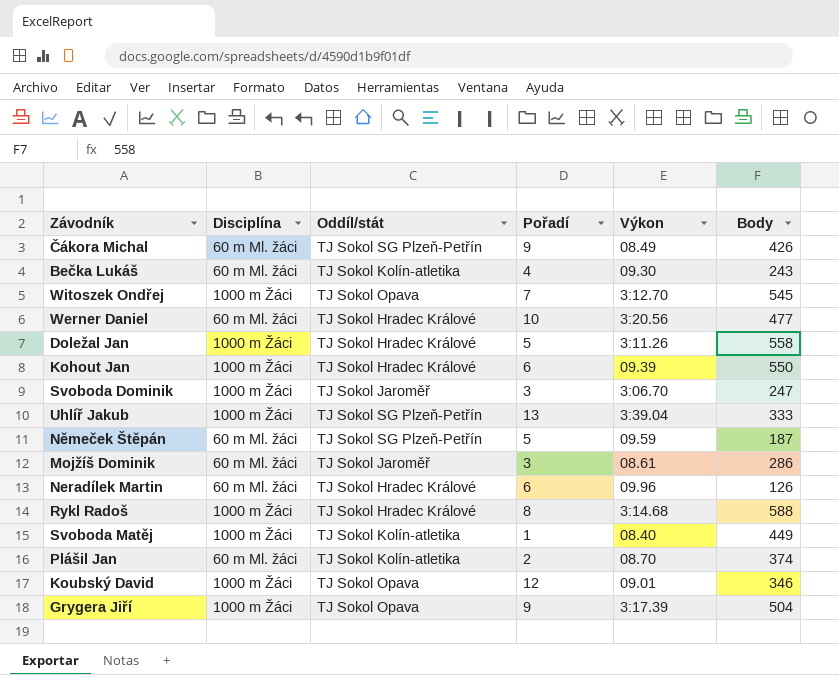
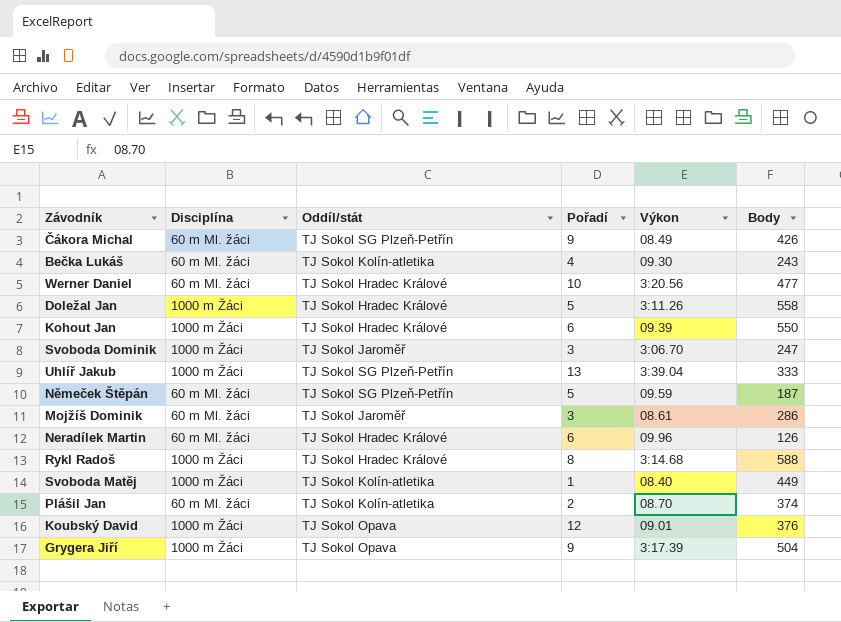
row Witoszek Ondřej: 1000 m Žáci | TJ Sokol Opava | 7 | 3:12.70 | 545 -> none
Koubský David | Body: 346 -> 376

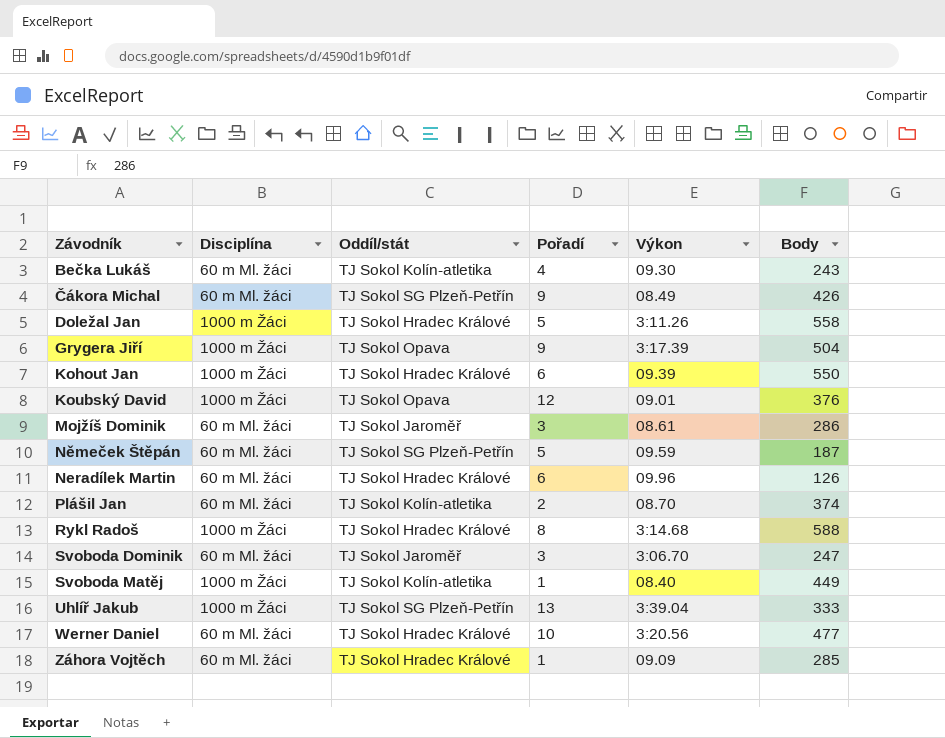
row order: none -> Závodník ascending
Svoboda Dominik | Disciplína: 1000 m Žáci -> 60 m Ml. žáci
row Záhora Vojtěch: none -> 60 m Ml. žáci | TJ Sokol Hradec Králové | 1 | 09.09 | 285

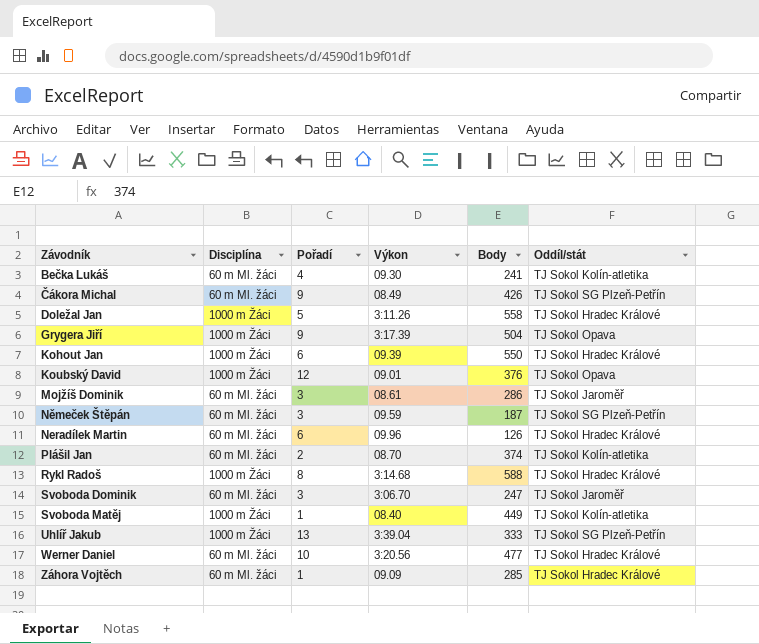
column Oddíl/stát | position: 3 -> 6
Bečka Lukáš | Body: 243 -> 241
Němeček Štěpán | Pořadí: 5 -> 3

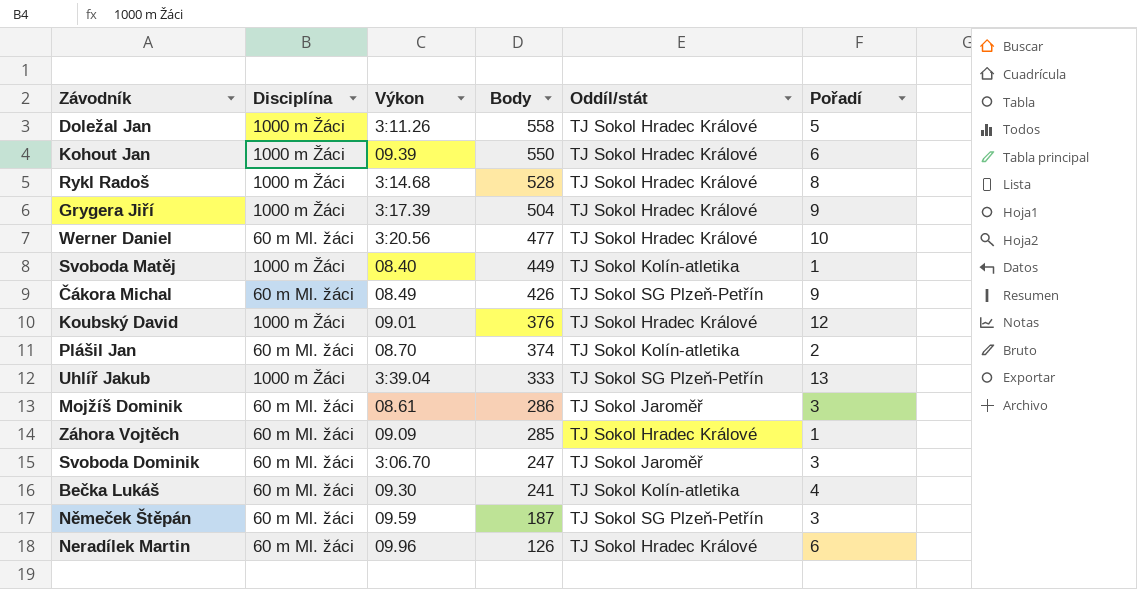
row order: Závodník ascending -> Body descending
column Pořadí | position: 3 -> 6
Rykl Radoš | Body: 588 -> 528
Grygera Jiří | Oddíl/stát: TJ Sokol Opava -> TJ Sokol Hradec Králové
Koubský David | Oddíl/stát: TJ Sokol Opava -> TJ Sokol Hradec Králové

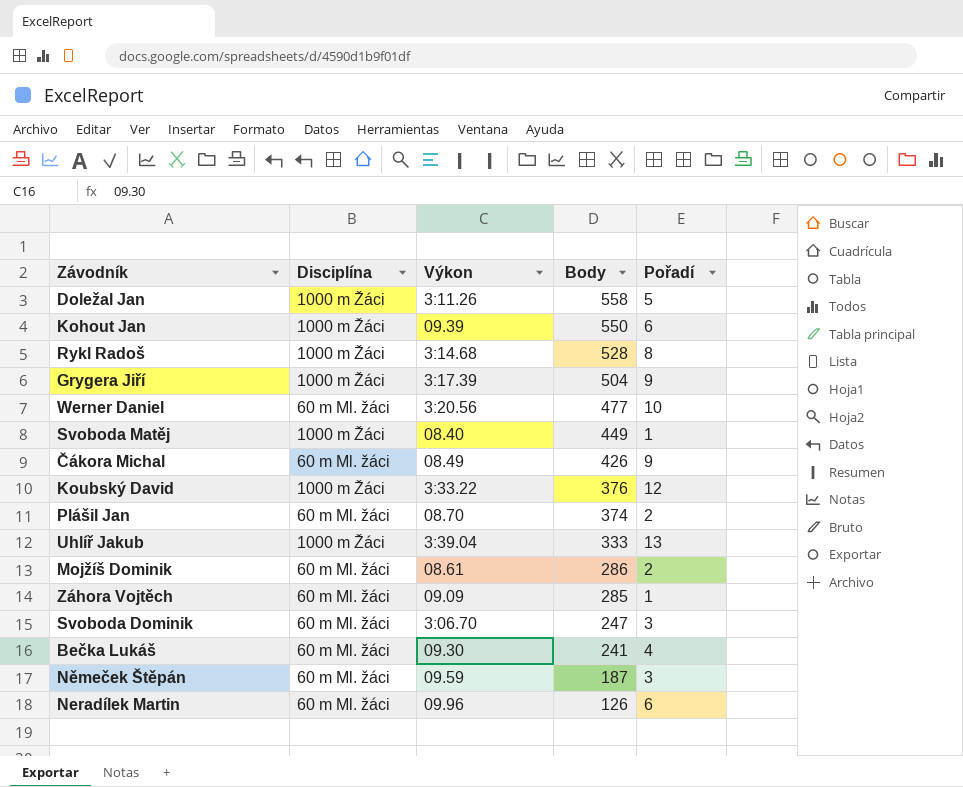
column Oddíl/stát | position: 5 -> none
Koubský David | Výkon: 09.01 -> 3:33.22
Mojžíš Dominik | Pořadí: 3 -> 2

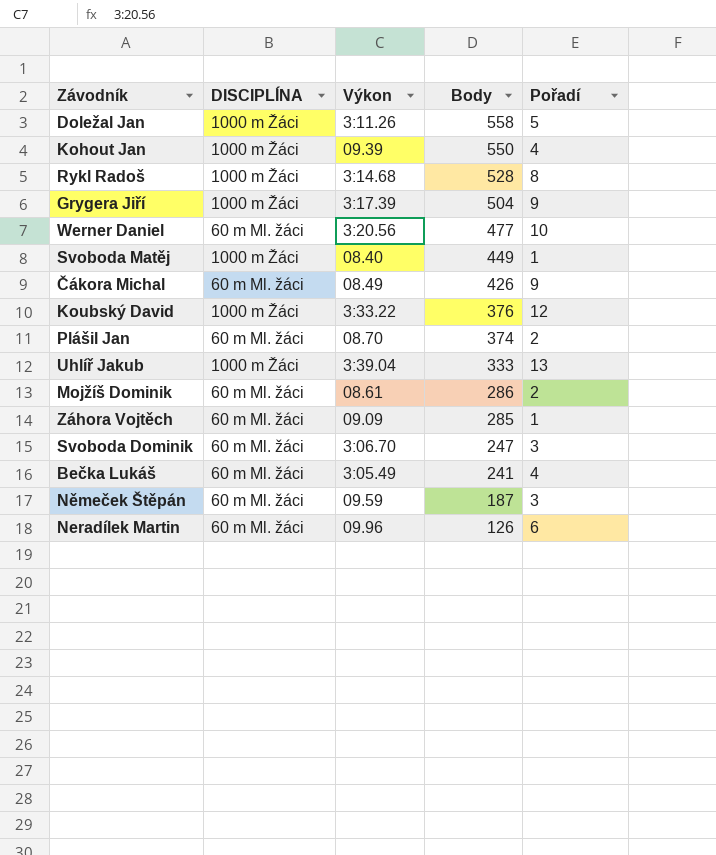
column name: Disciplína -> DISCIPLÍNA
Kohout Jan | Pořadí: 6 -> 4
Bečka Lukáš | Výkon: 09.30 -> 3:05.49

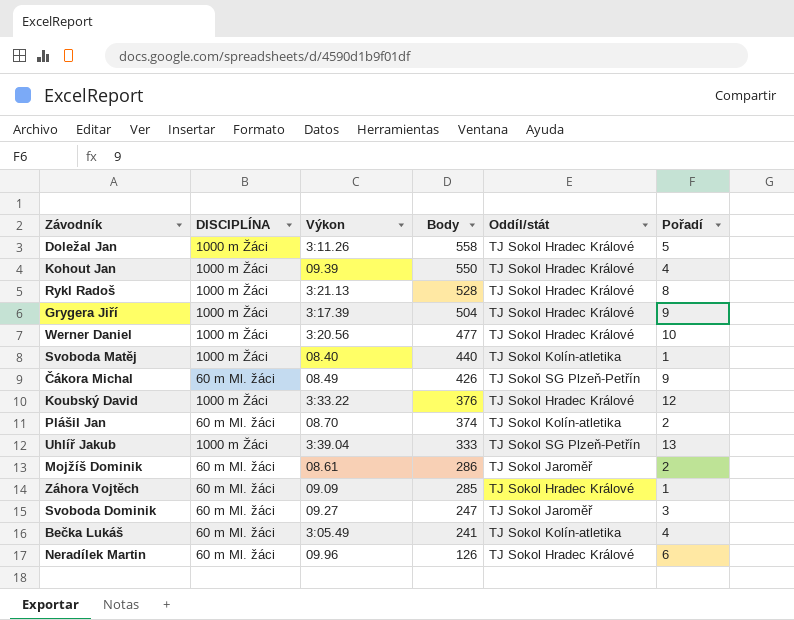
column Oddíl/stát | position: none -> 5
row Němeček Štěpán: 60 m Ml. žáci | 09.59 | 187 | 3 -> none
Rykl Radoš | Výkon: 3:14.68 -> 3:21.13
Werner Daniel | DISCIPLÍNA: 60 m Ml. žáci -> 1000 m Žáci
Svoboda Matěj | Body: 449 -> 440
Svoboda Dominik | Výkon: 3:06.70 -> 09.27

